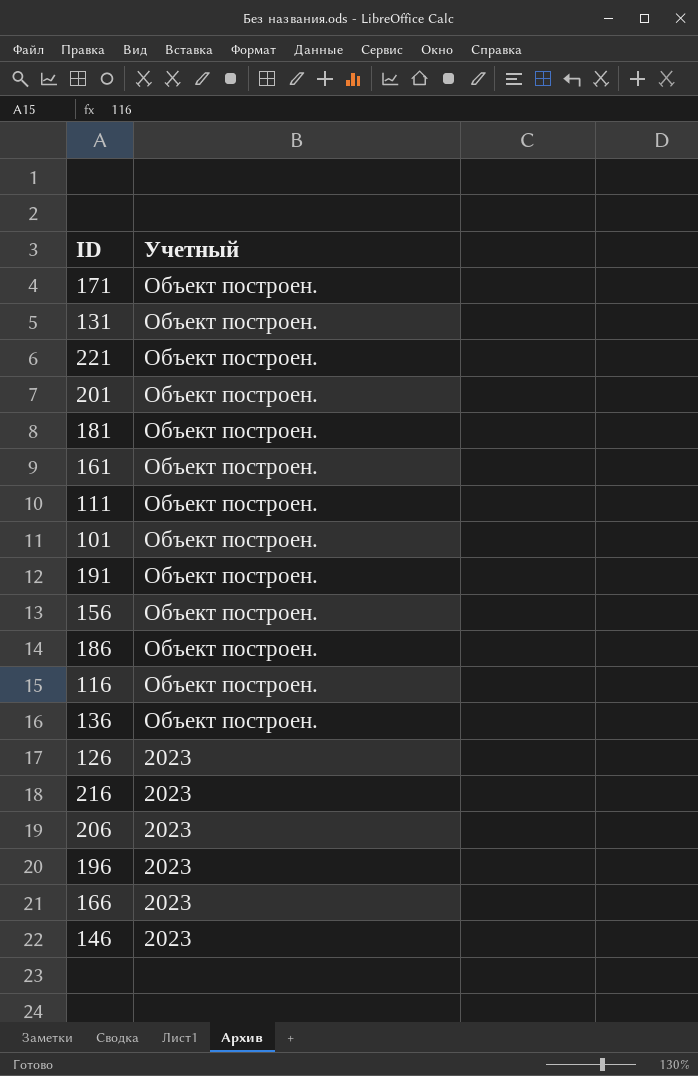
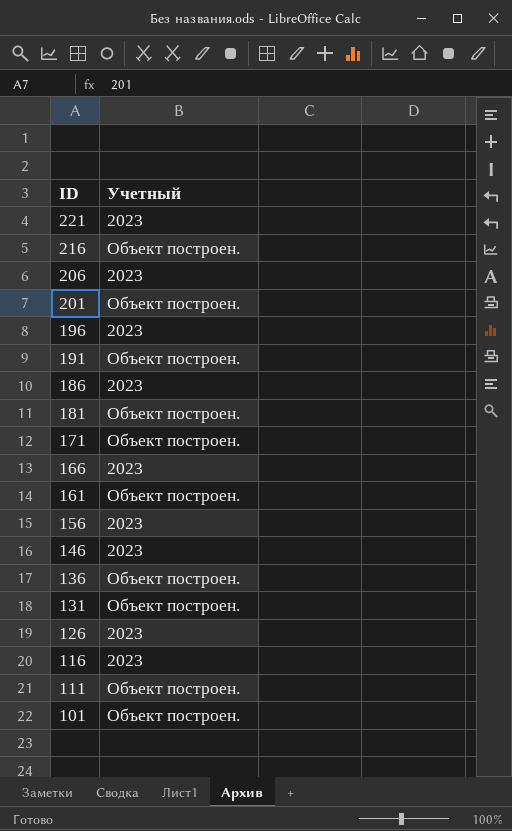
row order: Учетный descending -> ID descending
221 | Учетный: Объект построен. -> 2023
216 | Учетный: 2023 -> Объект построен.
186 | Учетный: Объект построен. -> 2023
156 | Учетный: Объект построен. -> 2023
116 | Учетный: Объект построен. -> 2023

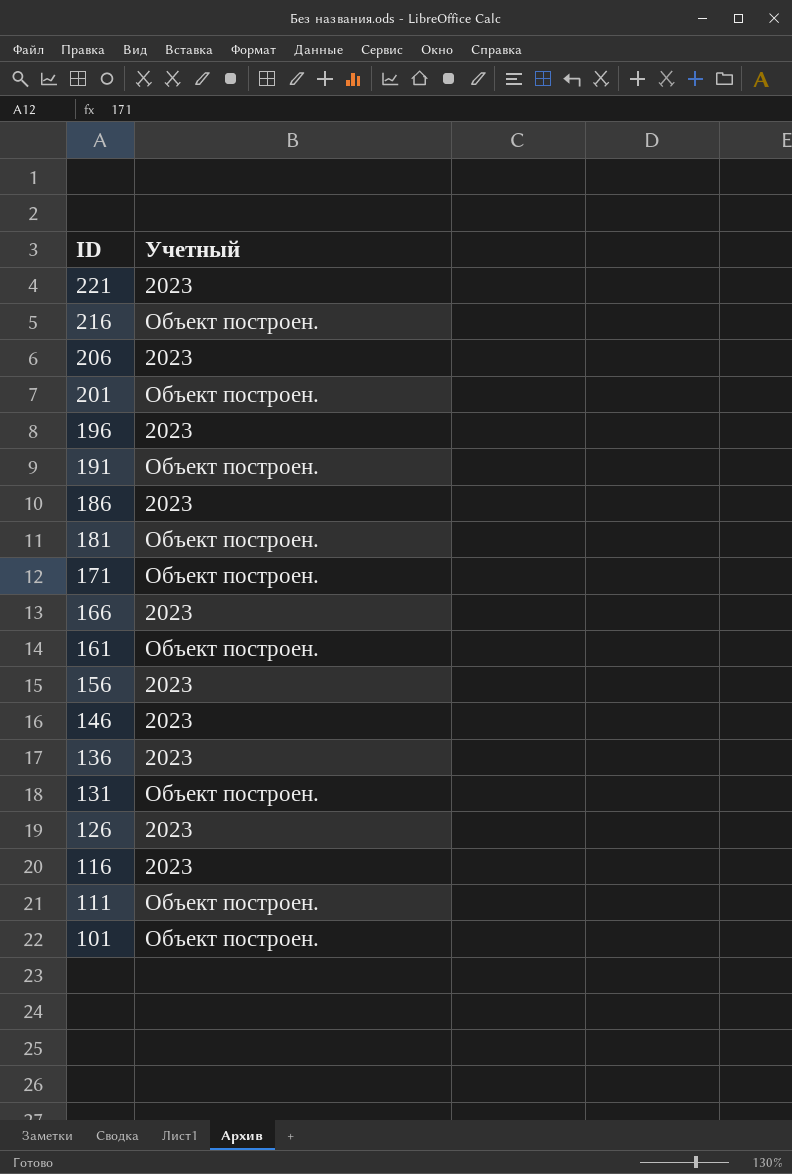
136 | Учетный: Объект построен. -> 2023

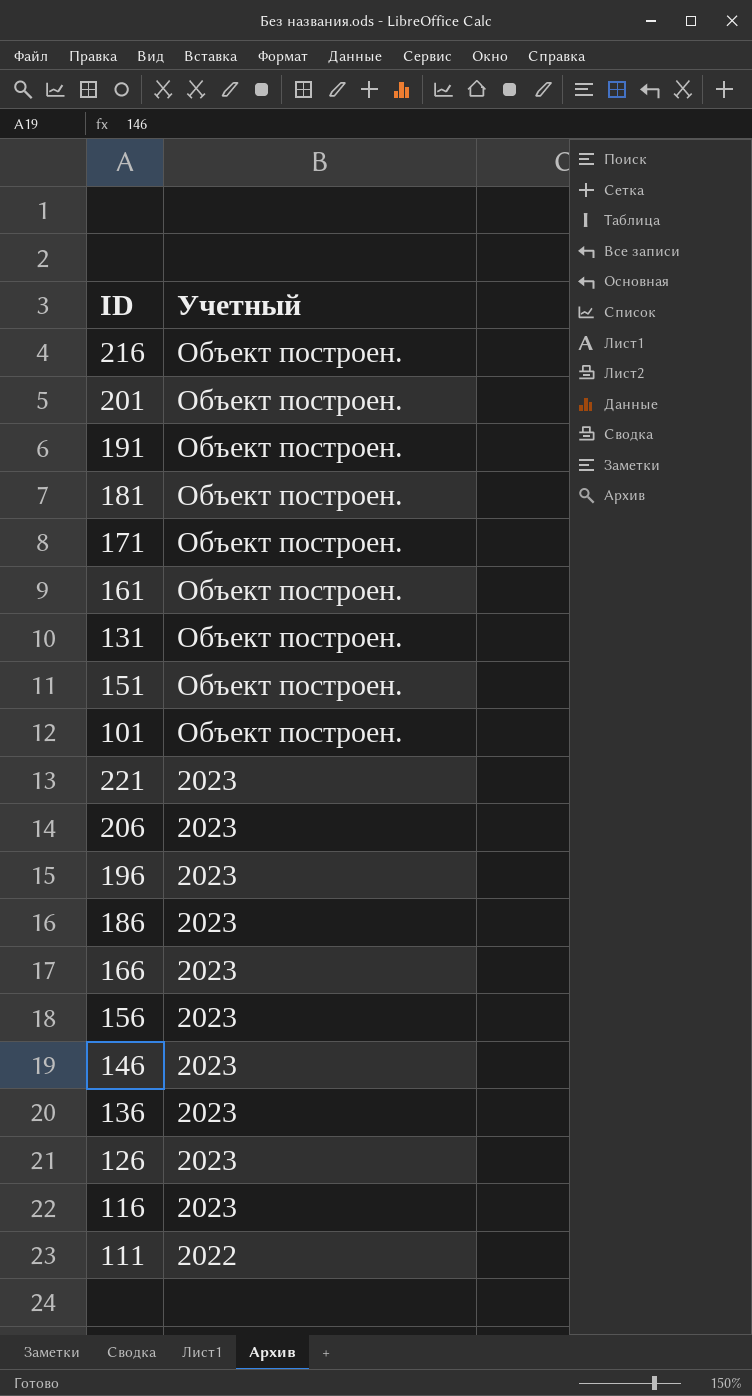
row order: ID descending -> Учетный descending
row 151: none -> Объект построен.
111 | Учетный: Объект построен. -> 2022

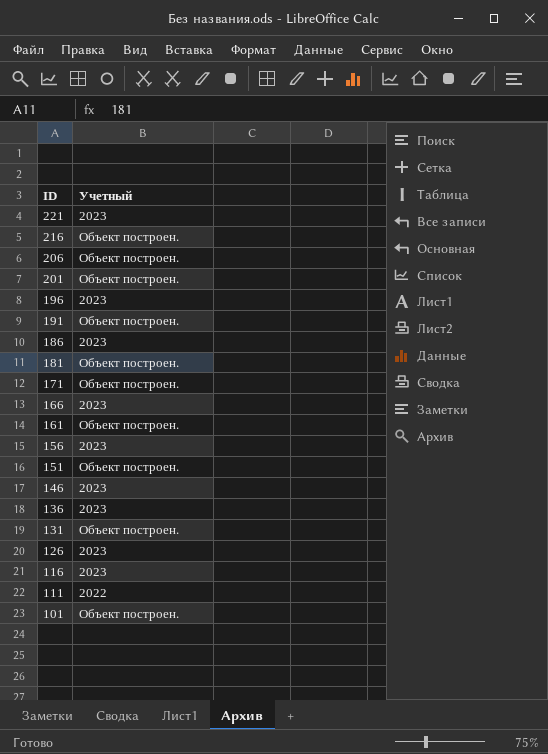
row order: Учетный descending -> ID descending
206 | Учетный: 2023 -> Объект построен.

